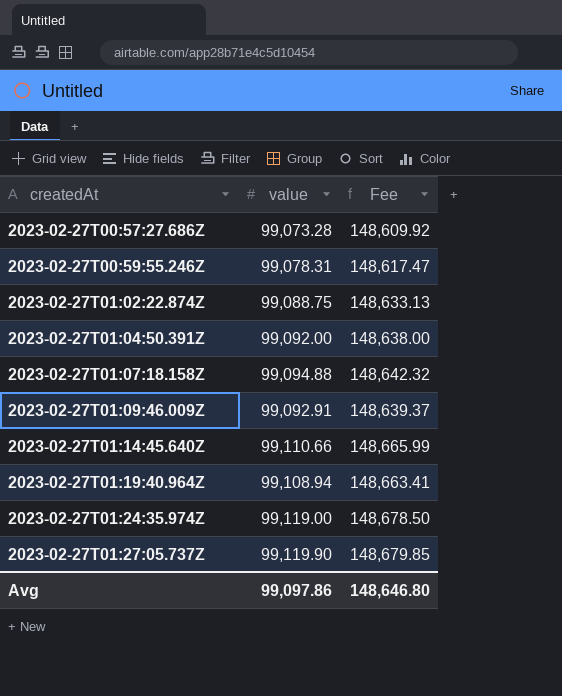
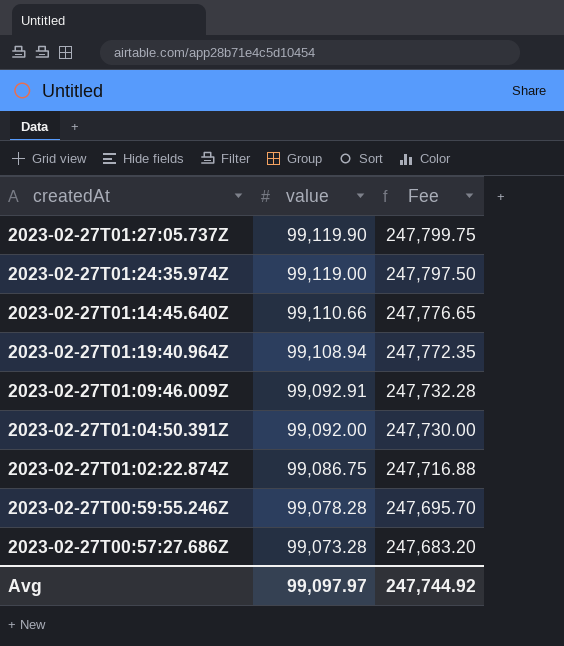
row order: createdAt ascending -> value descending
column Fee | formula: [value] * 1.5 -> [value] * 2.5
row 2023-02-27T01:07:18.158Z: 99,094.88 | 148,642.32 -> none
2023-02-27T01:02:22.874Z | value: 99,088.75 -> 99,086.75
2023-02-27T00:59:55.246Z | value: 99,078.31 -> 99,078.28
Avg | value: 99,097.86 -> 99,097.97
Avg | Fee: 148,646.80 -> 247,744.92

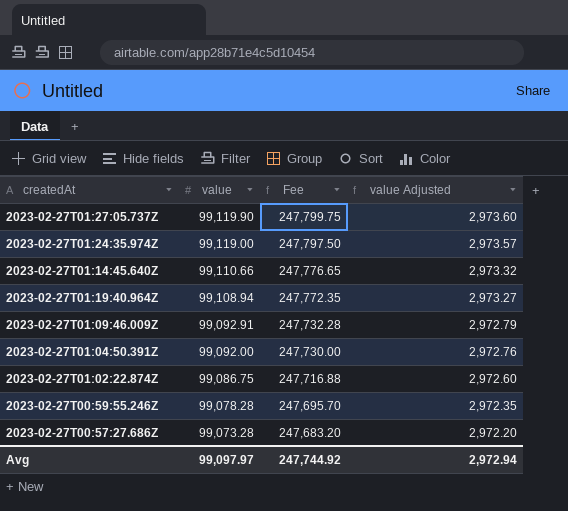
column value Adjusted | formula: none -> [value] * 0.03

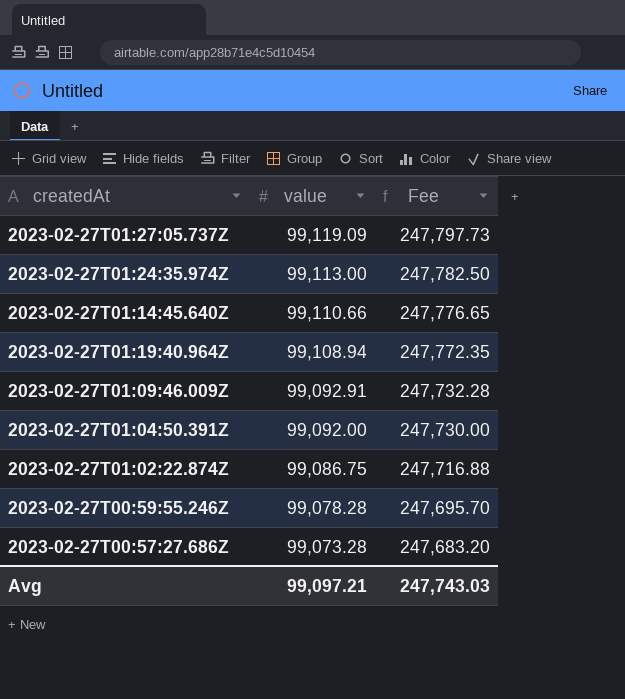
column value Adjusted | formula: [value] * 0.03 -> none
2023-02-27T01:27:05.737Z | value: 99,119.90 -> 99,119.09
2023-02-27T01:27:05.737Z | Fee: 247,799.75 -> 247,797.73
2023-02-27T01:24:35.974Z | value: 99,119.00 -> 99,113.00
2023-02-27T01:24:35.974Z | Fee: 247,797.50 -> 247,782.50
Avg | value: 99,097.97 -> 99,097.21
Avg | Fee: 247,744.92 -> 247,743.03

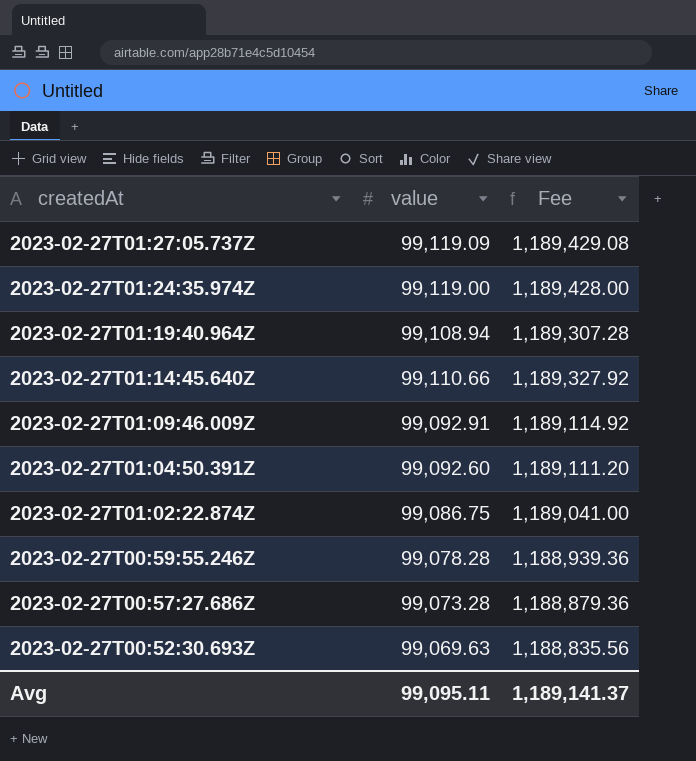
row order: value descending -> createdAt descending
column Fee | formula: [value] * 2.5 -> [value] * 12
2023-02-27T01:24:35.974Z | value: 99,113.00 -> 99,119.00
2023-02-27T01:04:50.391Z | value: 99,092.00 -> 99,092.60
row 2023-02-27T00:52:30.693Z: none -> 99,069.63 | 1,188,835.56
Avg | value: 99,097.21 -> 99,095.11
Avg | Fee: 247,743.03 -> 1,189,141.37

